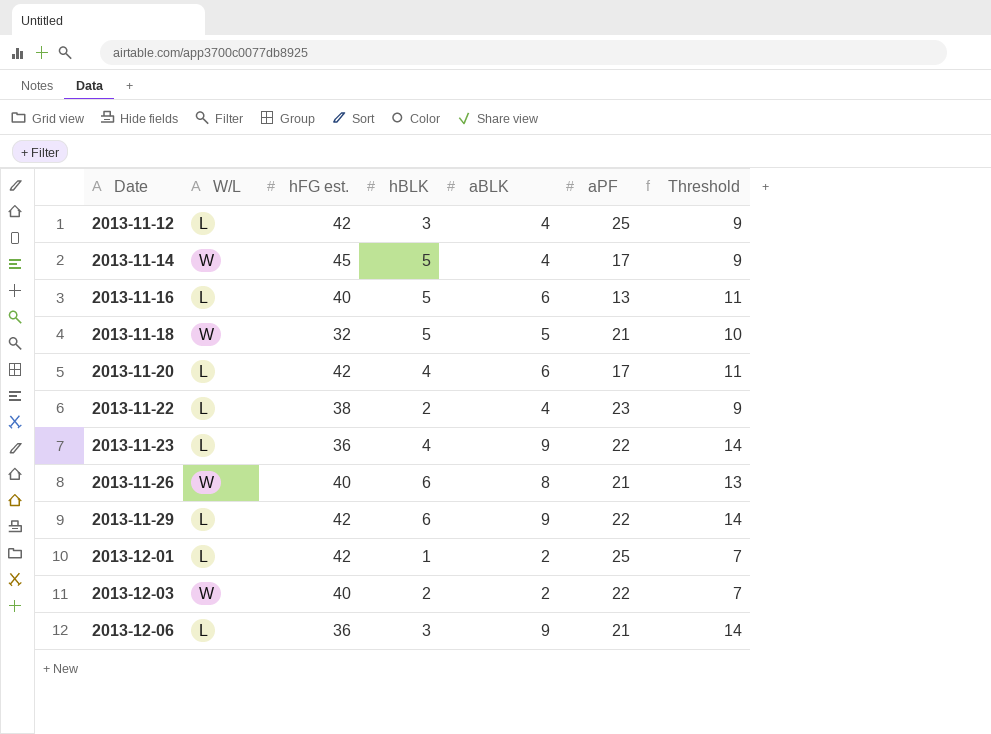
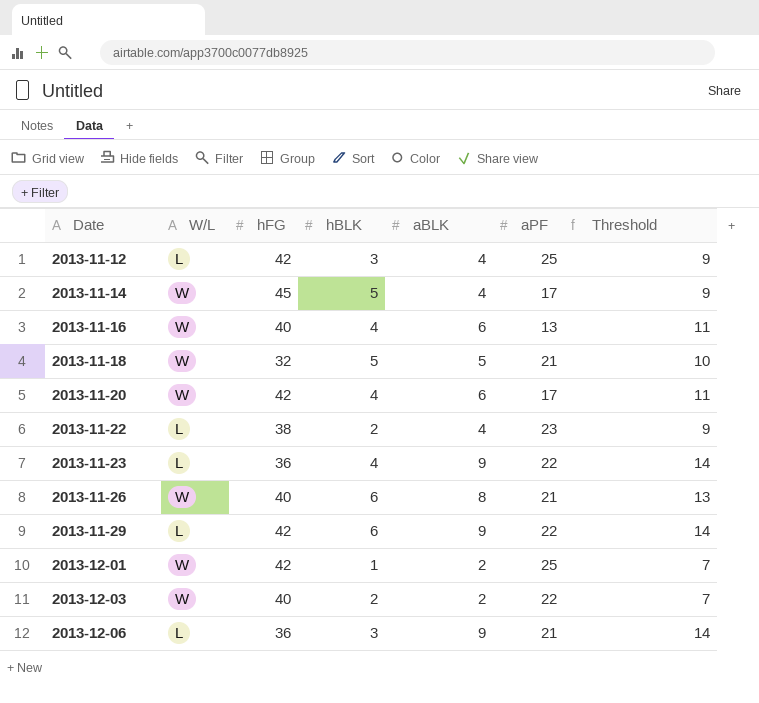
column name: hFG est. -> hFG
2013-11-16 | W/L: L -> W
2013-11-16 | hBLK: 5 -> 4
2013-11-20 | W/L: L -> W
2013-12-01 | W/L: L -> W

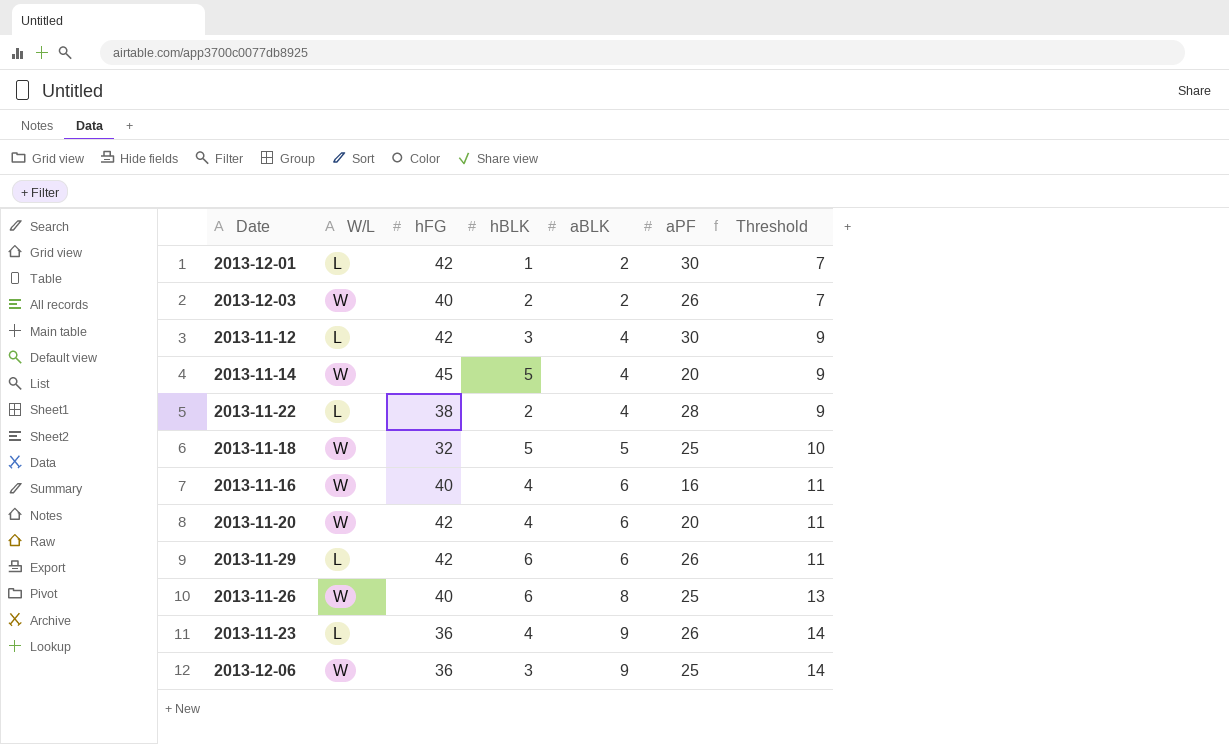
row order: Date ascending -> aBLK ascending
2013-12-01 | W/L: W -> L
2013-12-01 | aPF: 25 -> 30
2013-12-03 | aPF: 22 -> 26
2013-11-12 | aPF: 25 -> 30
2013-11-14 | aPF: 17 -> 20
2013-11-22 | aPF: 23 -> 28
2013-11-18 | aPF: 21 -> 25
2013-11-16 | aPF: 13 -> 16
2013-11-20 | aPF: 17 -> 20
2013-11-29 | aBLK: 9 -> 6
2013-11-29 | aPF: 22 -> 26
2013-11-29 | Threshold: 14 -> 11
2013-11-26 | aPF: 21 -> 25
2013-11-23 | aPF: 22 -> 26
2013-12-06 | W/L: L -> W
2013-12-06 | aPF: 21 -> 25

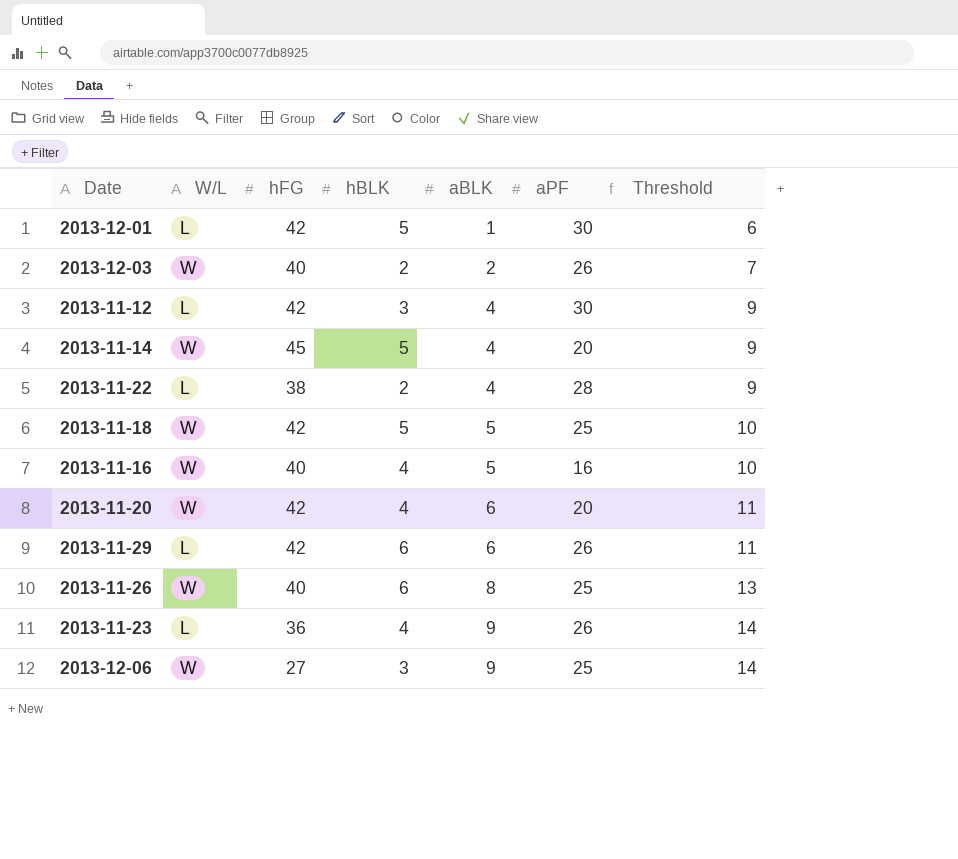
2013-12-01 | hBLK: 1 -> 5
2013-12-01 | aBLK: 2 -> 1
2013-12-01 | Threshold: 7 -> 6
2013-11-18 | hFG: 32 -> 42
2013-11-16 | aBLK: 6 -> 5
2013-11-16 | Threshold: 11 -> 10
2013-12-06 | hFG: 36 -> 27

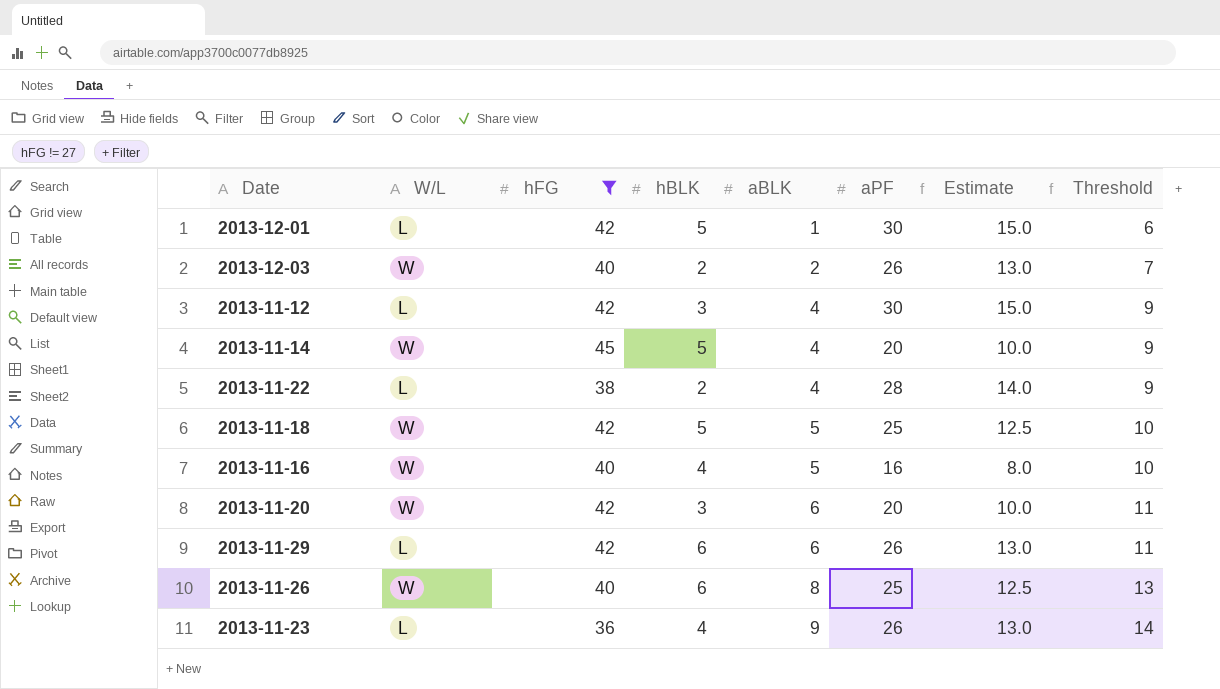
filter: none -> hFG != 27
column Estimate | formula: none -> [aPF] * 0.5
2013-11-20 | hBLK: 4 -> 3

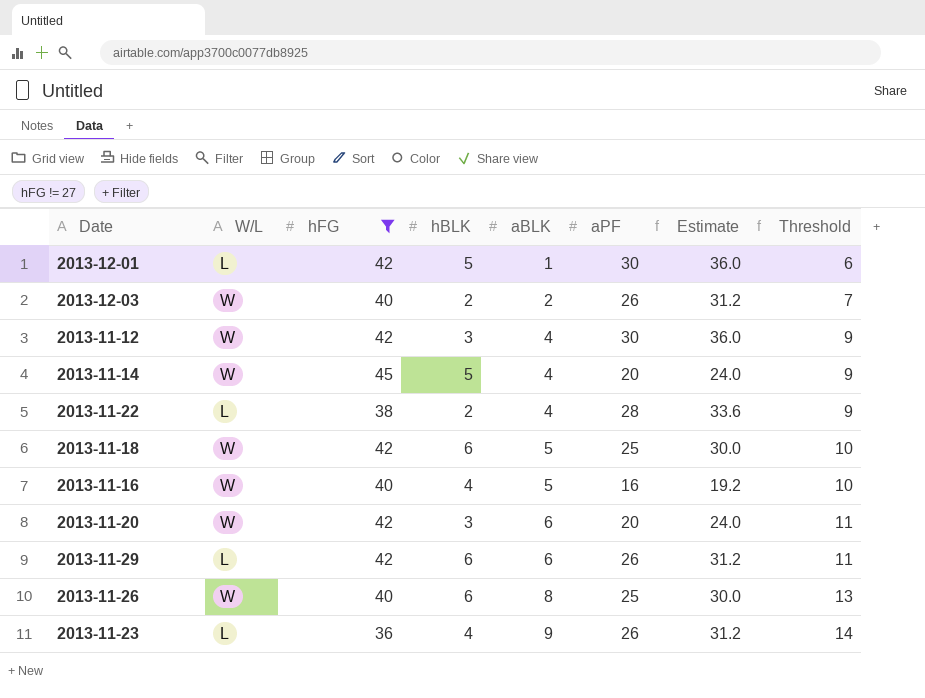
column Estimate | formula: [aPF] * 0.5 -> [aPF] * 1.2
2013-11-12 | W/L: L -> W
2013-11-18 | hBLK: 5 -> 6

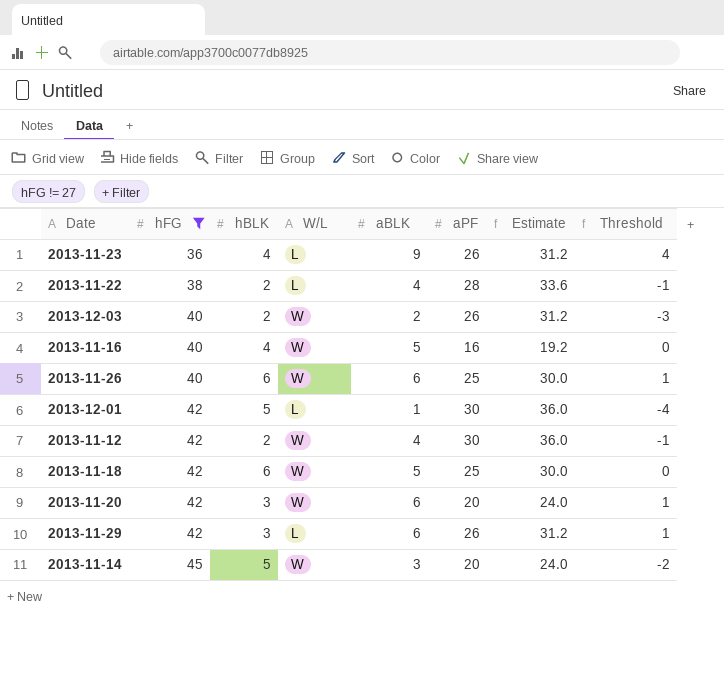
row order: aBLK ascending -> hFG ascending
column W/L | position: 2 -> 4
column Threshold | formula: [aBLK] + 5 -> [aBLK] - 5
2013-11-26 | aBLK: 8 -> 6
2013-11-12 | hBLK: 3 -> 2
2013-11-29 | hBLK: 6 -> 3
2013-11-14 | aBLK: 4 -> 3

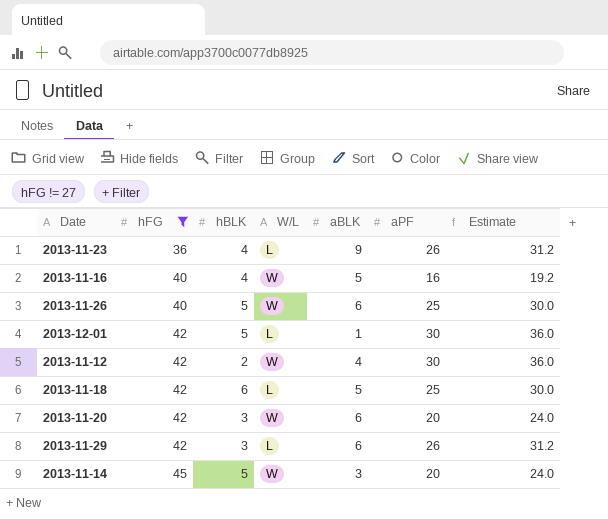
column Threshold | formula: [aBLK] - 5 -> none
row 2013-11-22: 38 | 2 | L | 4 | 28 | 33.6 | -1 -> none
row 2013-12-03: 40 | 2 | W | 2 | 26 | 31.2 | -3 -> none
2013-11-26 | hBLK: 6 -> 5
2013-11-18 | W/L: W -> L

